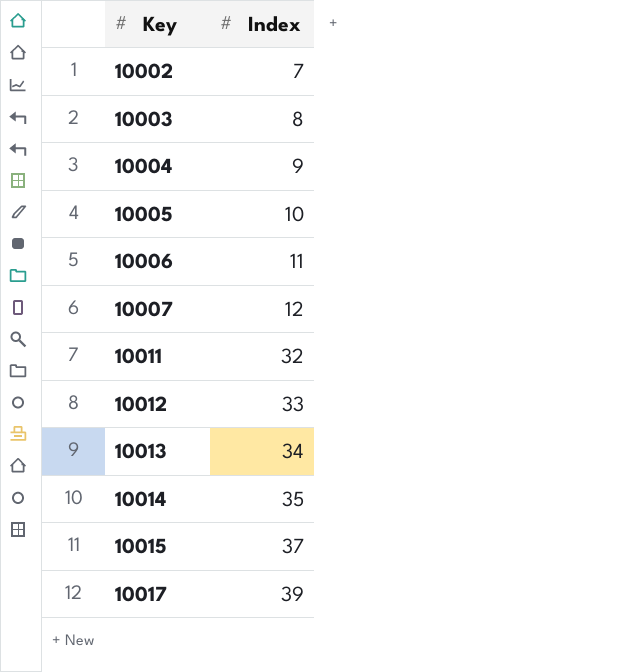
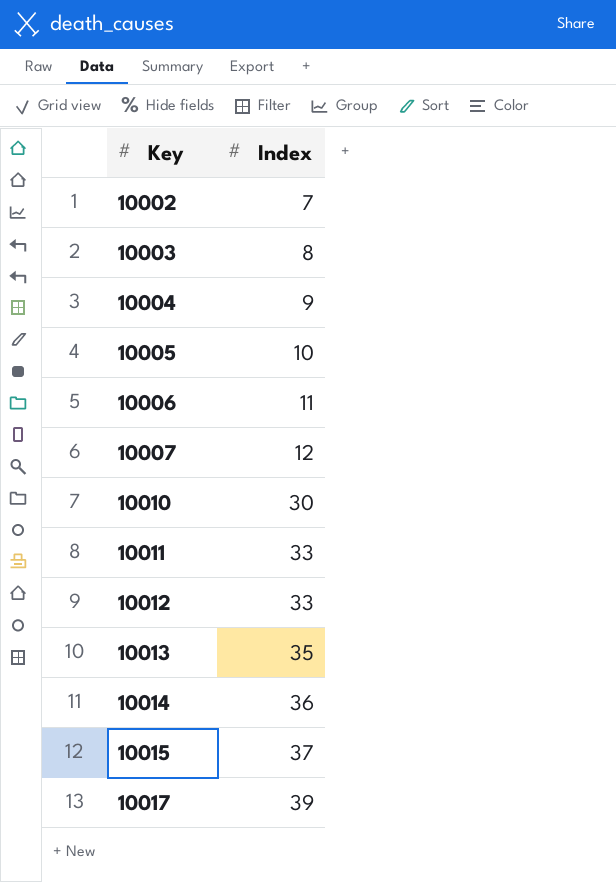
row 10010: none -> 30
10011 | Index: 32 -> 33
10013 | Index: 34 -> 35
10014 | Index: 35 -> 36

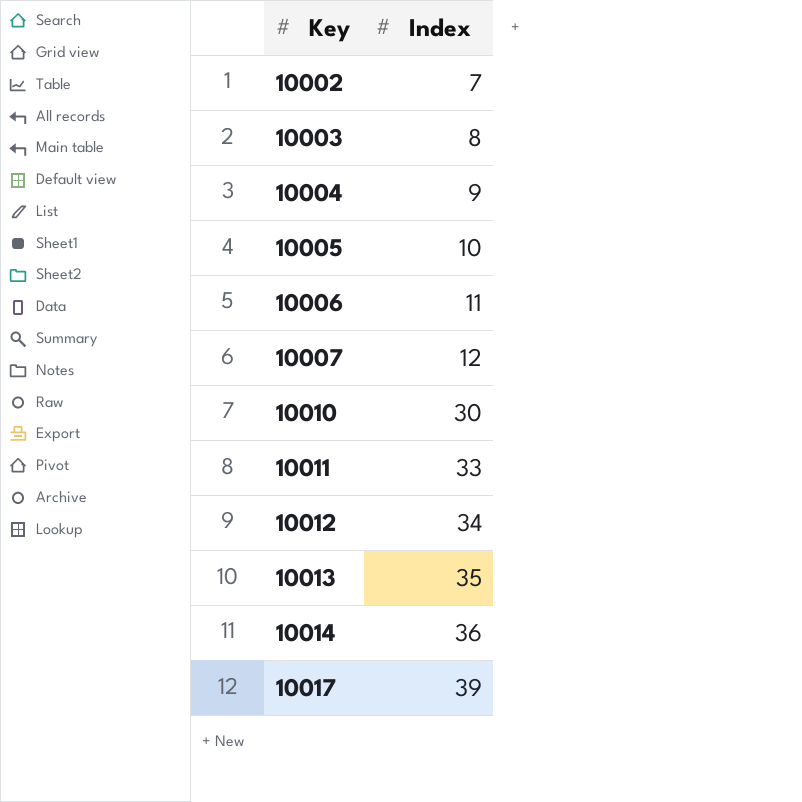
row 10015: 37 -> none
10012 | Index: 33 -> 34

